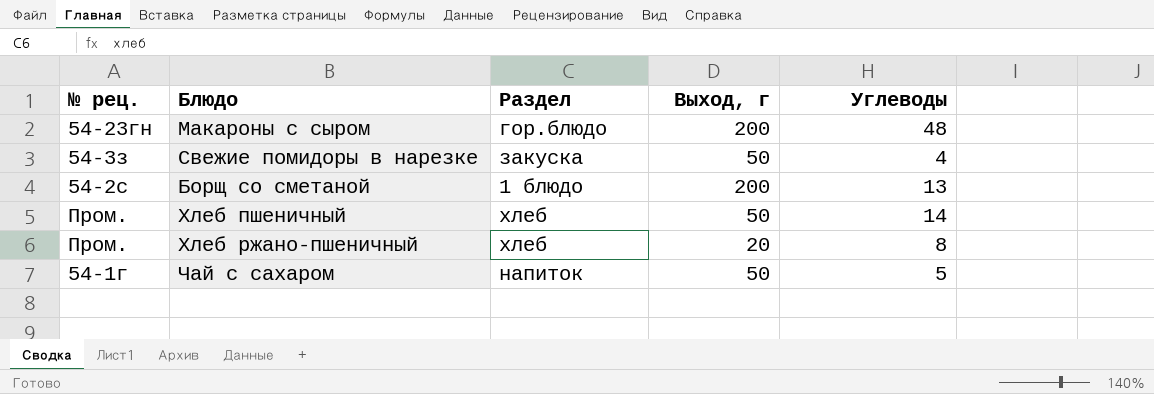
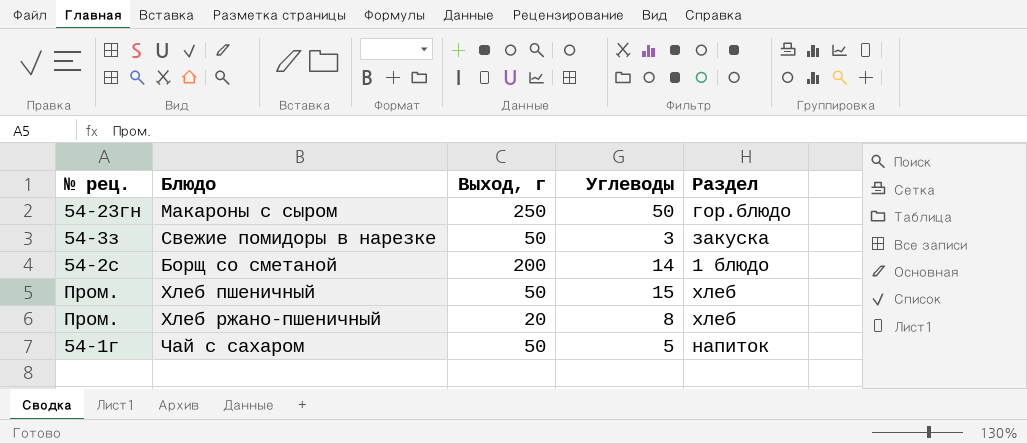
column Раздел | position: 3 -> 5
Макароны с сыром | Выход, г: 200 -> 250
Макароны с сыром | Углеводы: 48 -> 50
Свежие помидоры в нарезке | Углеводы: 4 -> 3
Борщ со сметаной | Углеводы: 13 -> 14
Хлеб пшеничный | Углеводы: 14 -> 15

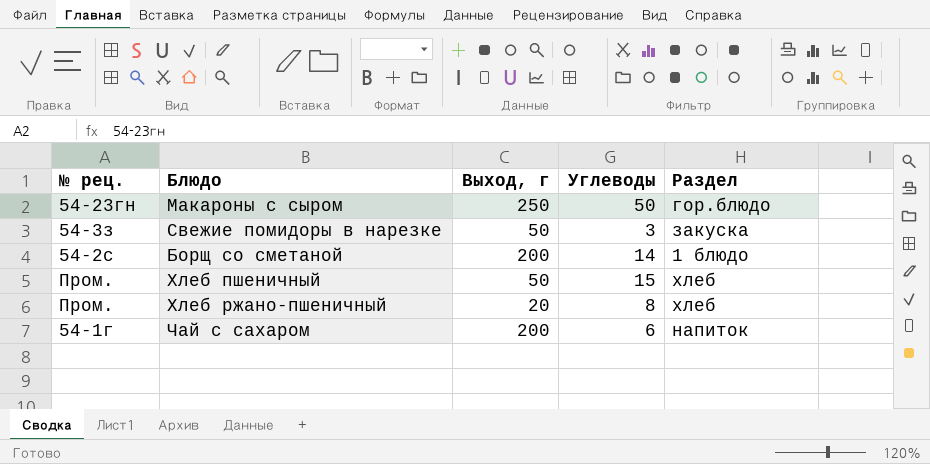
Чай с сахаром | Выход, г: 50 -> 200
Чай с сахаром | Углеводы: 5 -> 6

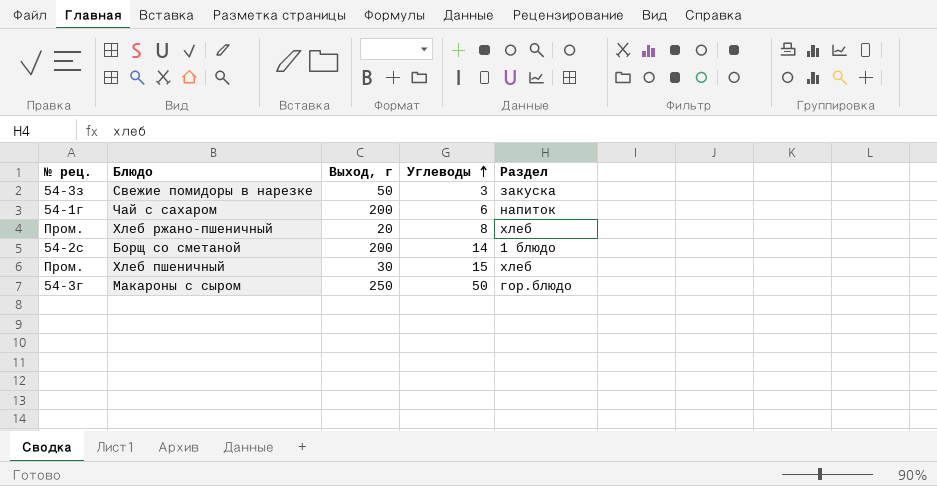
row order: none -> Углеводы ascending
Хлеб пшеничный | Выход, г: 50 -> 30
Макароны с сыром | № рец.: 54-23гн -> 54-3г

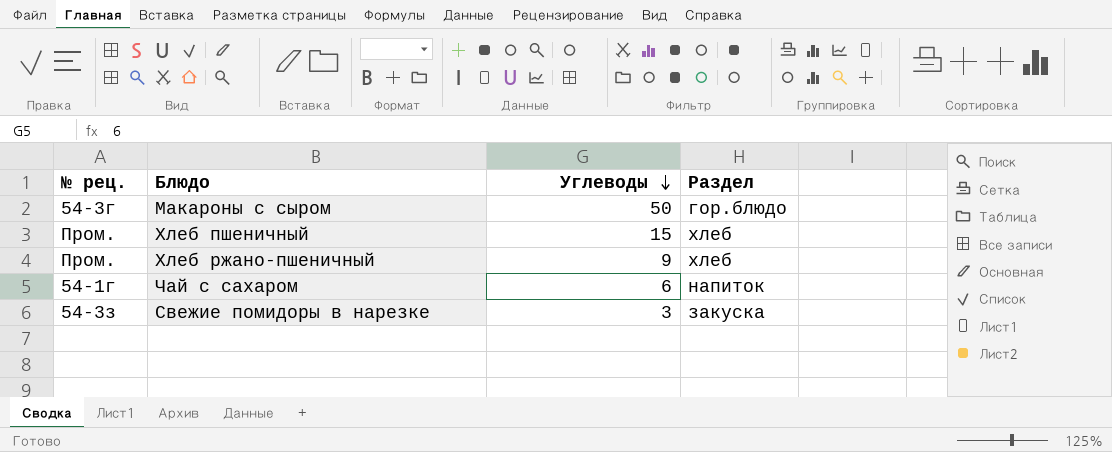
row order: Углеводы ascending -> Углеводы descending
column Выход, г | position: 3 -> none
row Борщ со сметаной: 54-2с | 200 | 14 | 1 блюдо -> none
Хлеб ржано-пшеничный | Углеводы: 8 -> 9

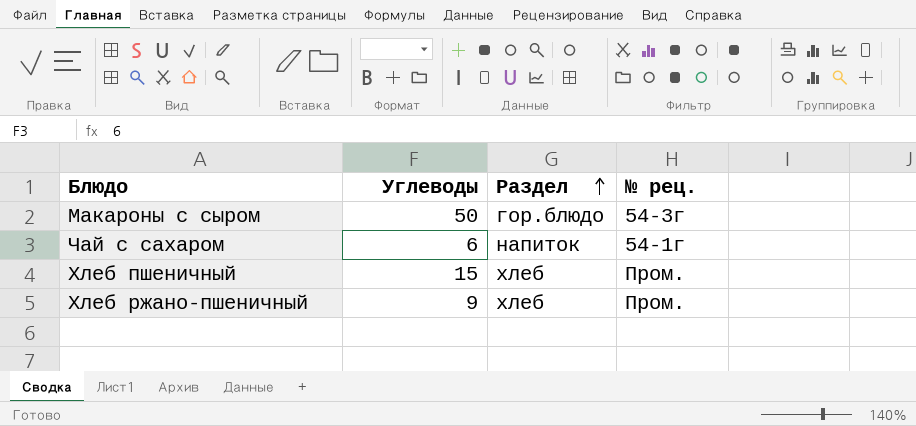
row order: Углеводы descending -> Раздел ascending
column № рец. | position: 1 -> 4
row Свежие помидоры в нарезке: 54-3з | 3 | закуска -> none

